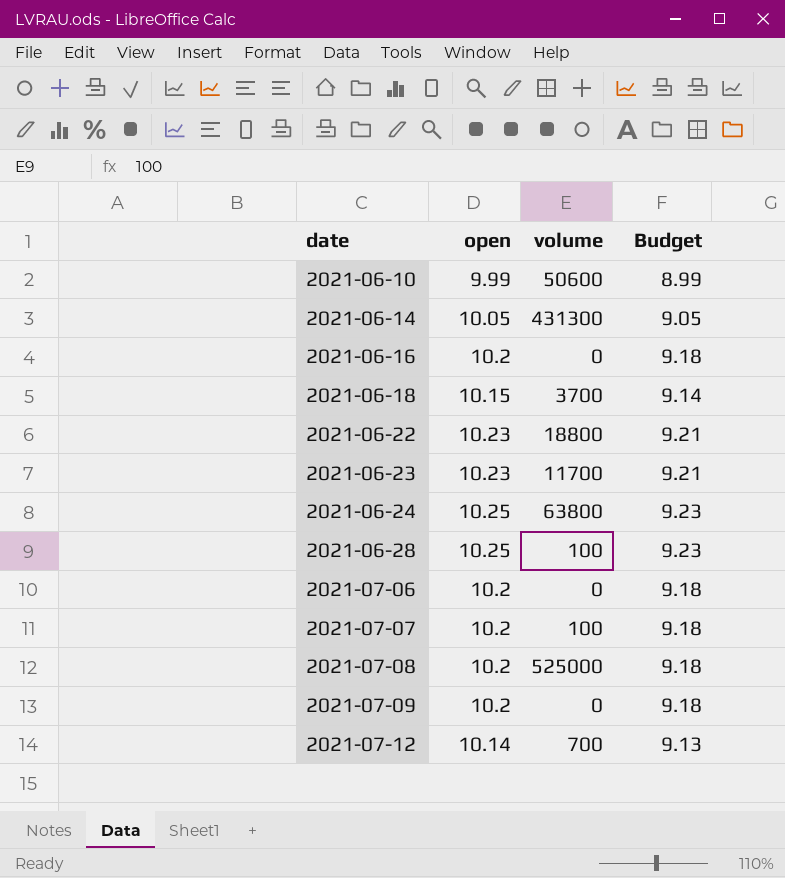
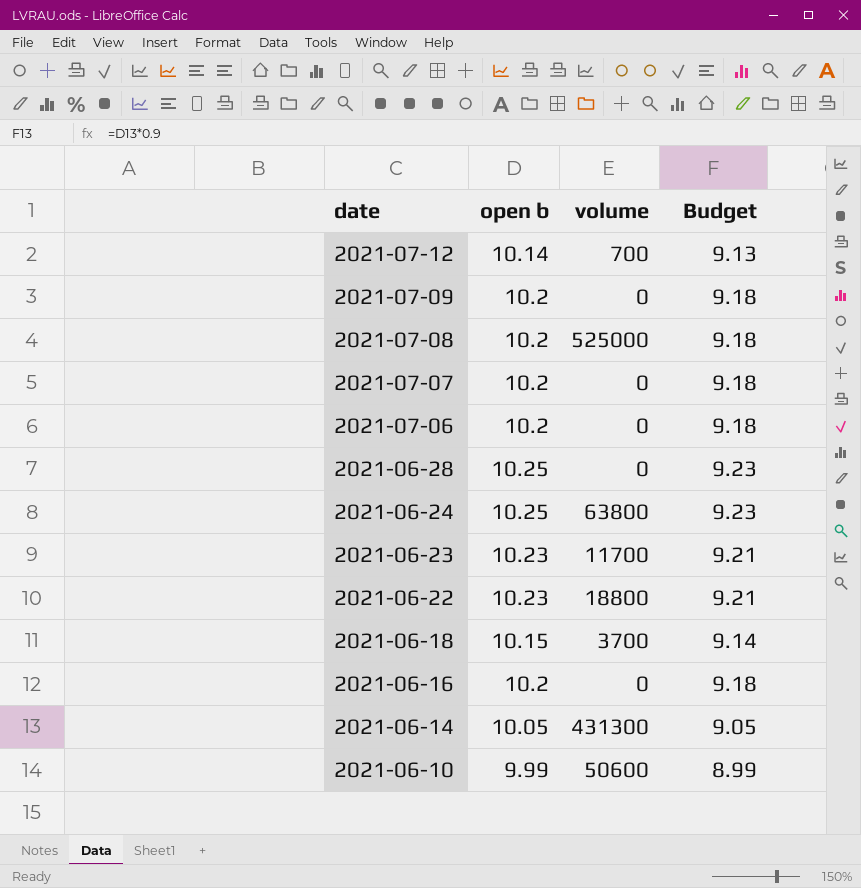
row order: date ascending -> date descending
column name: open -> open b
2021-07-07 | volume: 100 -> 0
2021-06-28 | volume: 100 -> 0

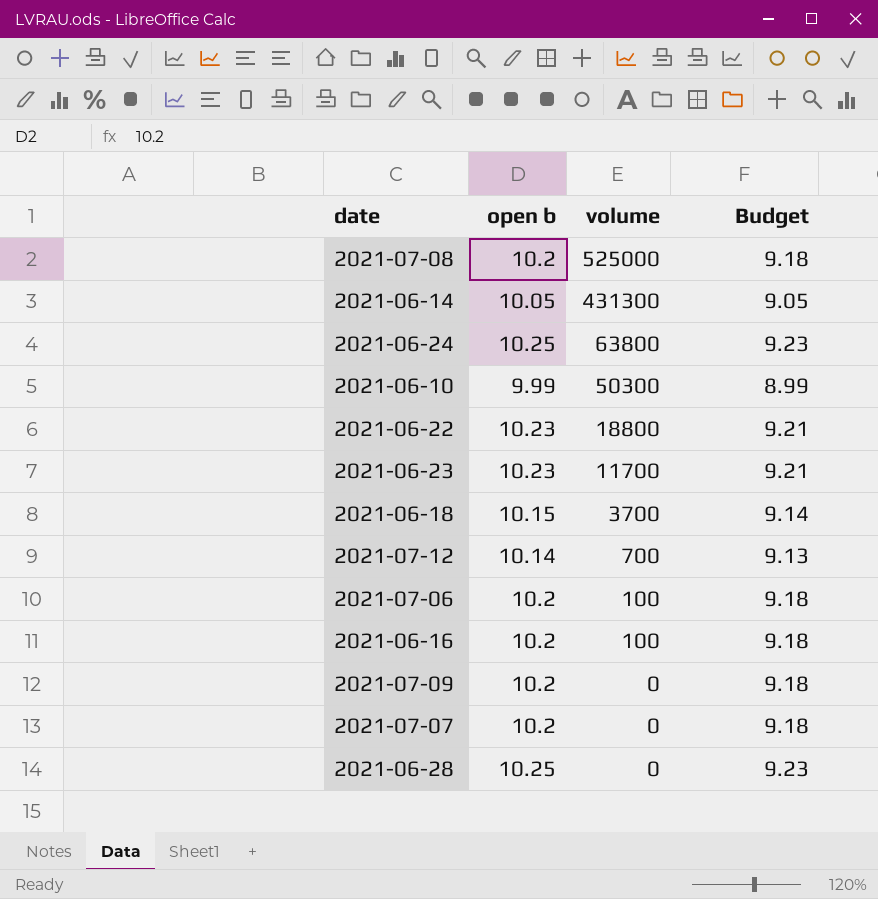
row order: date descending -> volume descending
2021-06-10 | volume: 50600 -> 50300
2021-07-06 | volume: 0 -> 100
2021-06-16 | volume: 0 -> 100

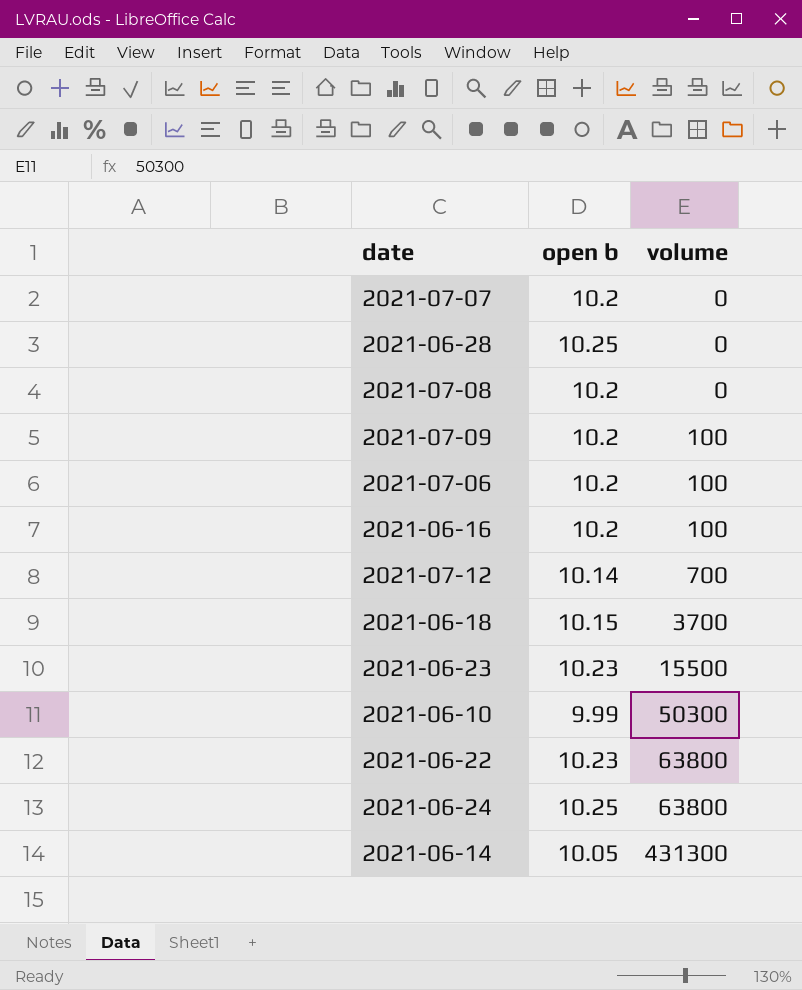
row order: volume descending -> volume ascending
column Budget | formula: [open b] * 0.9 -> none
2021-07-08 | volume: 525000 -> 0
2021-07-09 | volume: 0 -> 100
2021-06-23 | volume: 11700 -> 15500
2021-06-22 | volume: 18800 -> 63800

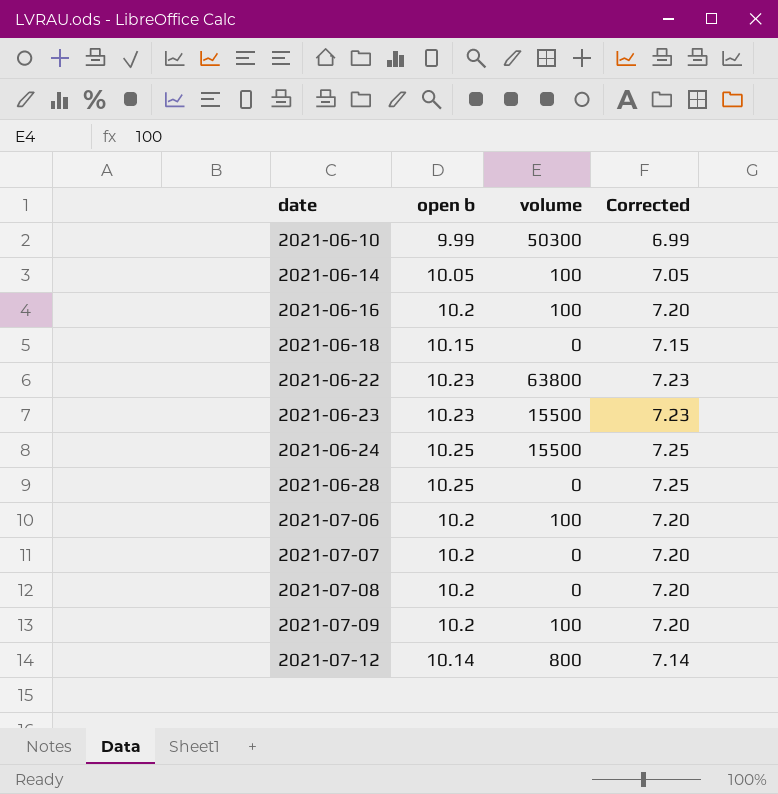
row order: volume ascending -> date ascending
column Corrected | formula: none -> [open b] - 3
2021-06-14 | volume: 431300 -> 100
2021-06-18 | volume: 3700 -> 0
2021-06-24 | volume: 63800 -> 15500
2021-07-12 | volume: 700 -> 800

